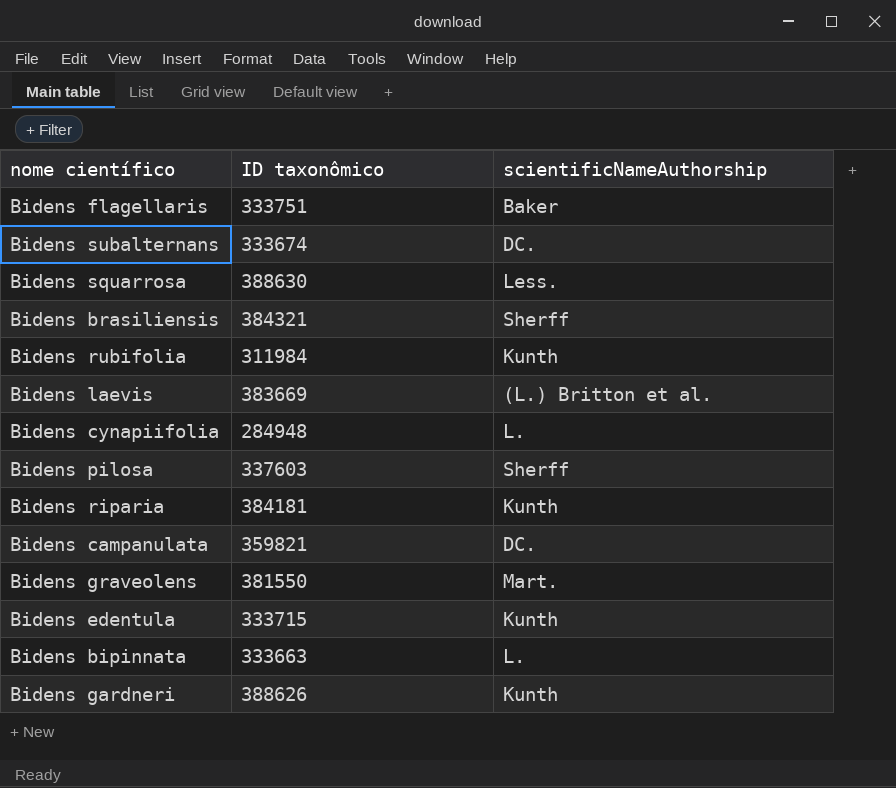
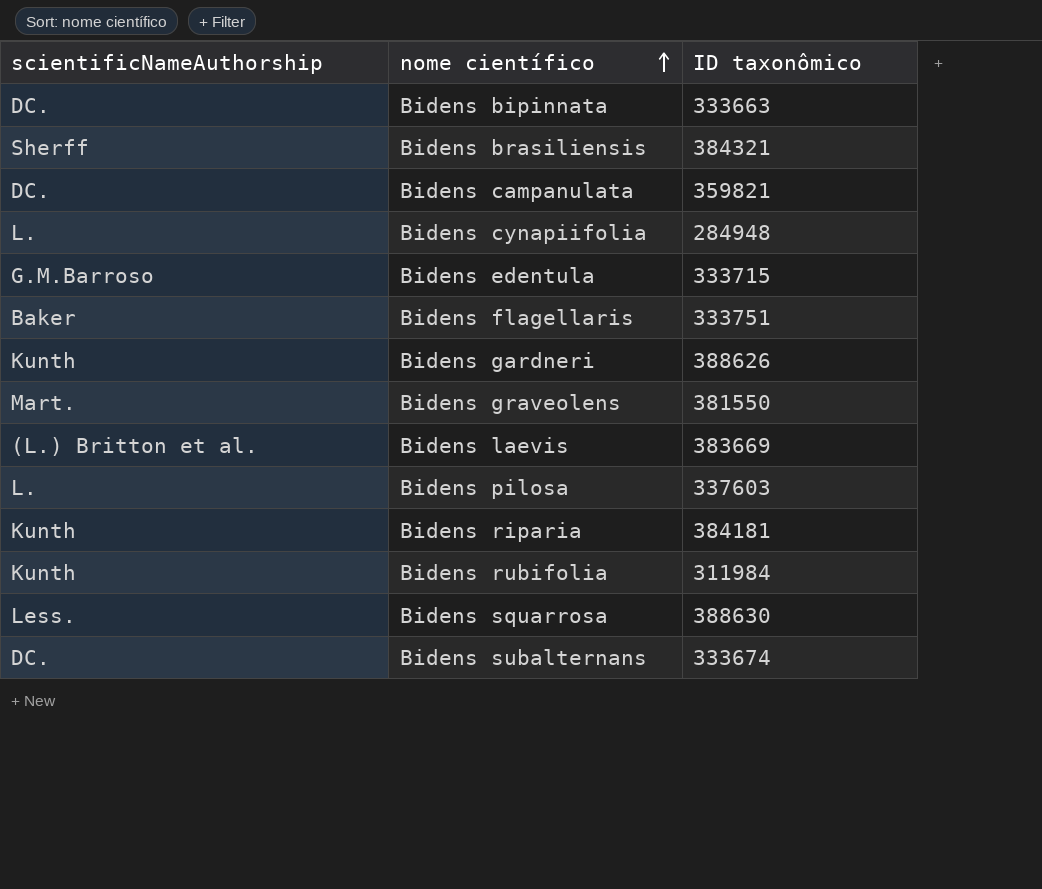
row order: none -> nome científico ascending
column scientificNameAuthorship | position: 3 -> 1
Bidens bipinnata | scientificNameAuthorship: L. -> DC.
Bidens edentula | scientificNameAuthorship: Kunth -> G.M.Barroso
Bidens pilosa | scientificNameAuthorship: Sherff -> L.

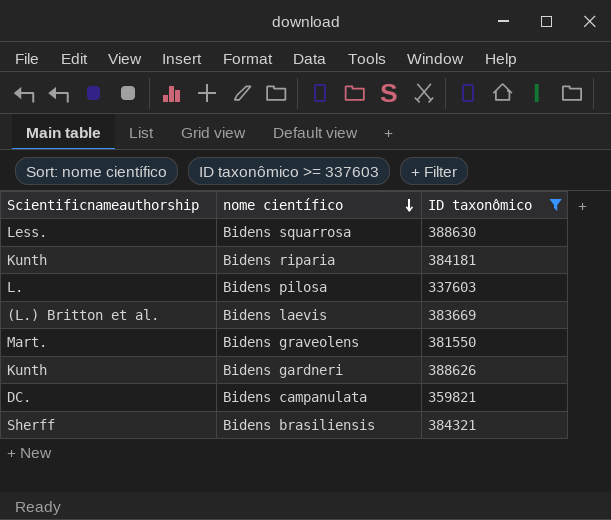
filter: none -> ID taxonômico >= 337603
row order: nome científico ascending -> nome científico descending
column name: scientificNameAuthorship -> Scientificnameauthorship

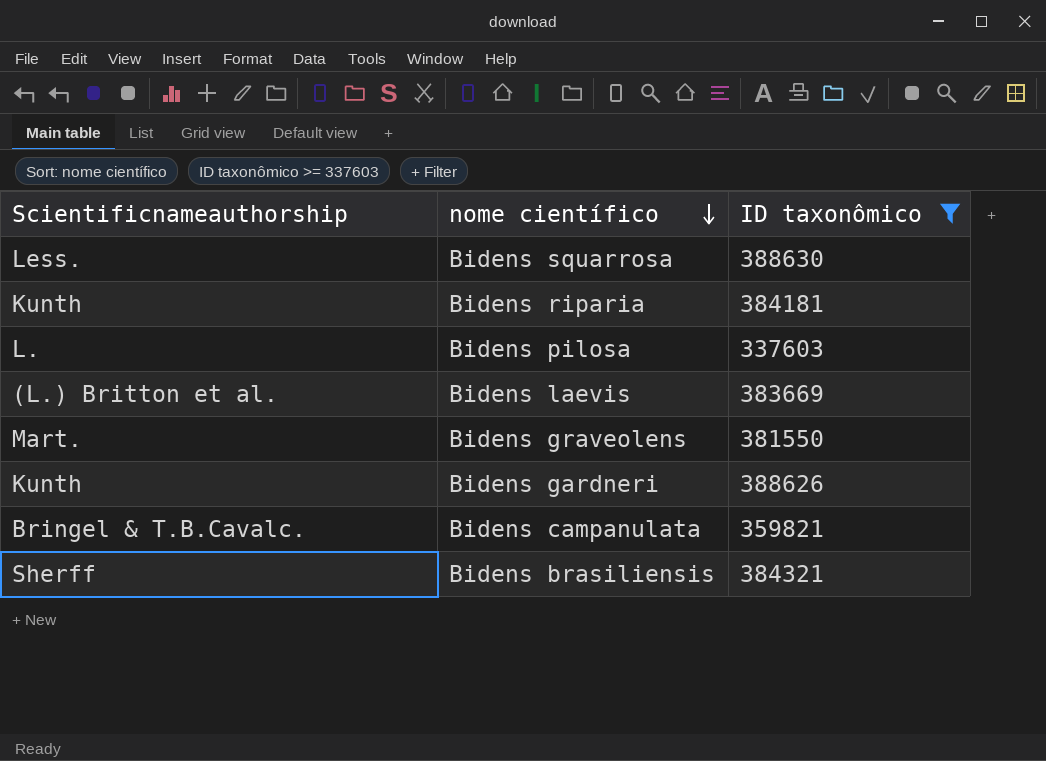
Bidens campanulata | Scientificnameauthorship: DC. -> Bringel & T.B.Cavalc.

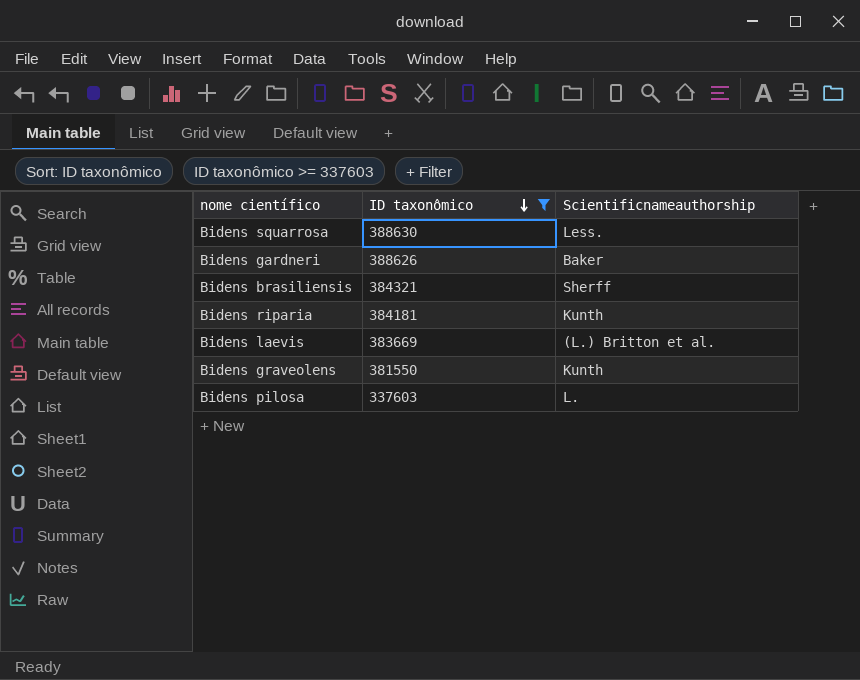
row order: nome científico descending -> ID taxonômico descending
column Scientificnameauthorship | position: 1 -> 3
row Bidens campanulata: Bringel & T.B.Cavalc. | 359821 -> none
Bidens gardneri | Scientificnameauthorship: Kunth -> Baker
Bidens graveolens | Scientificnameauthorship: Mart. -> Kunth

